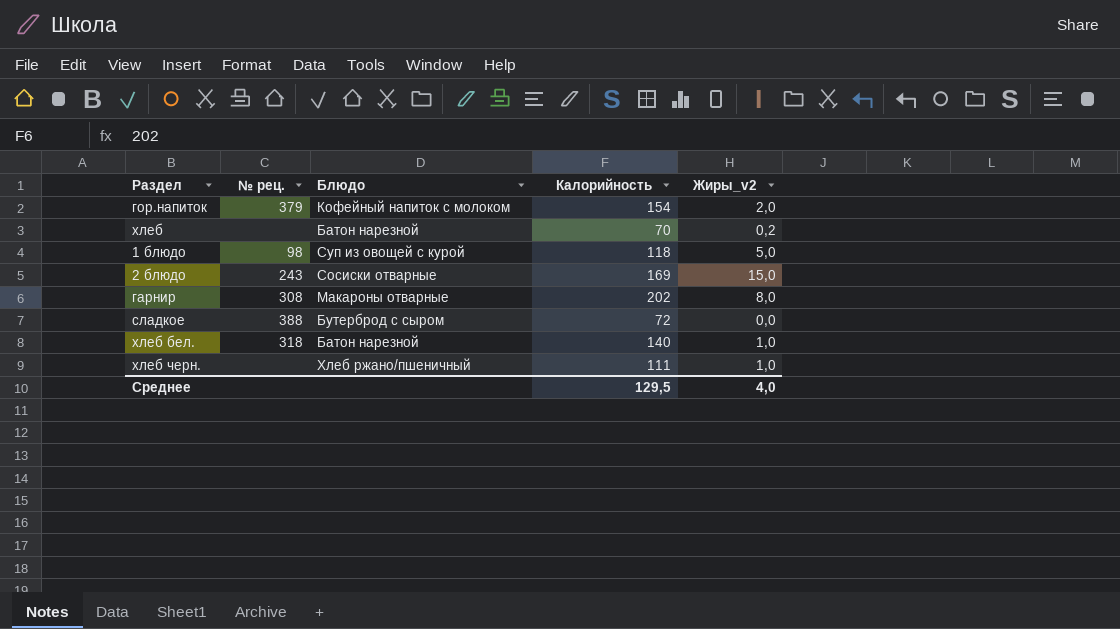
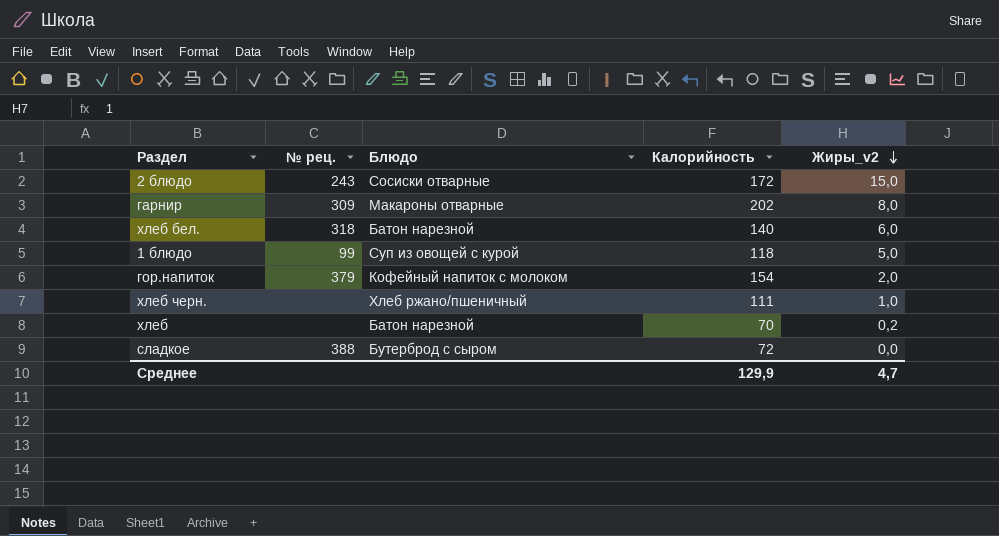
row order: none -> Жиры_v2 descending
2 блюдо | Калорийность: 169 -> 172
гарнир | № рец.: 308 -> 309
хлеб бел. | Жиры_v2: 1,0 -> 6,0
1 блюдо | № рец.: 98 -> 99
Среднее | Калорийность: 129,5 -> 129,9
Среднее | Жиры_v2: 4,0 -> 4,7

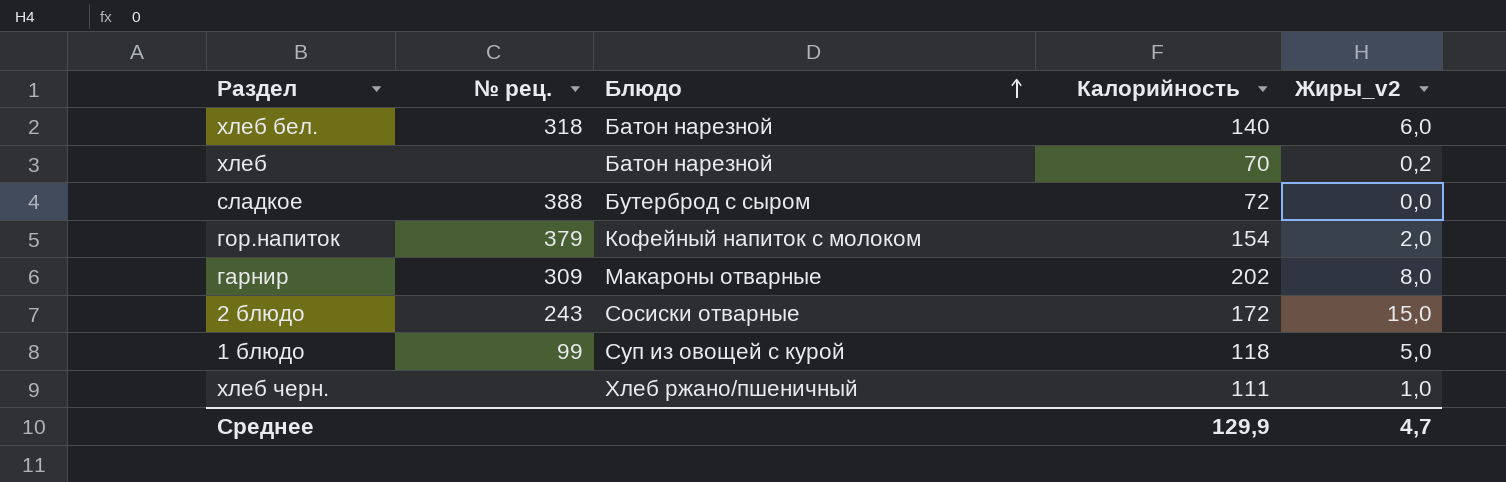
row order: Жиры_v2 descending -> Блюдо ascending

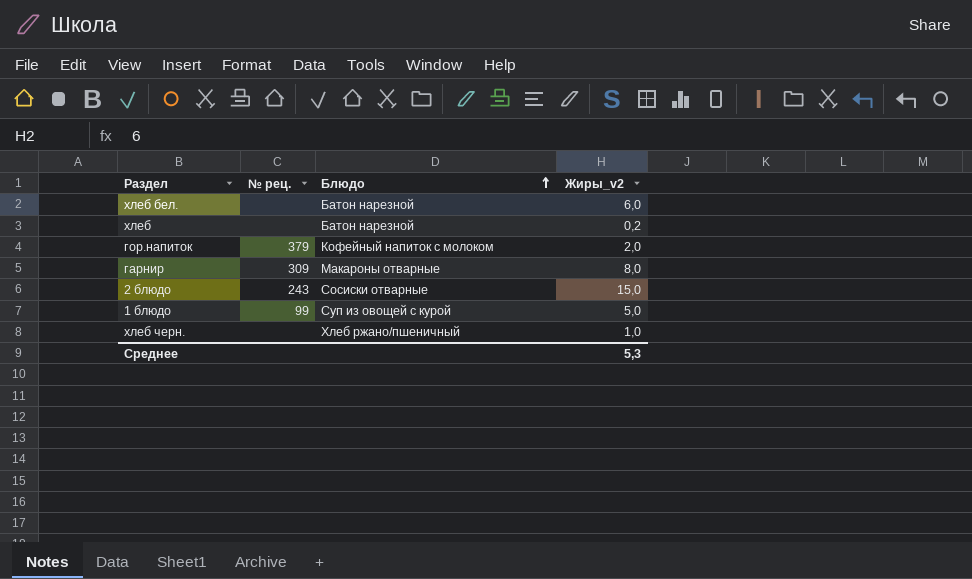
column Калорийность | position: 4 -> none
row сладкое: 388 | Бутерброд с сыром | 72 | 0,0 -> none
хлеб бел. | № рец.: 318 -> none
Среднее | Жиры_v2: 4,7 -> 5,3

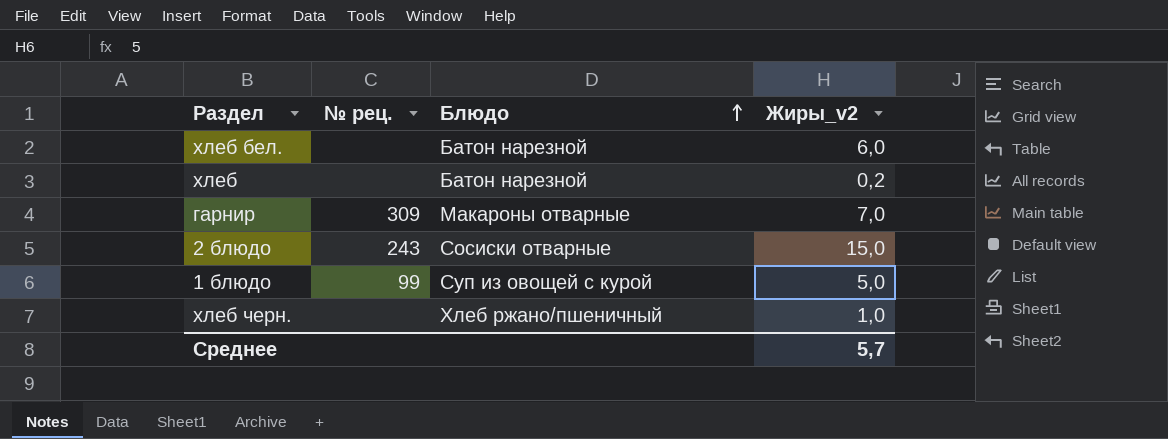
row гор.напиток: 379 | Кофейный напиток с молоком | 2,0 -> none
гарнир | Жиры_v2: 8,0 -> 7,0
Среднее | Жиры_v2: 5,3 -> 5,7

